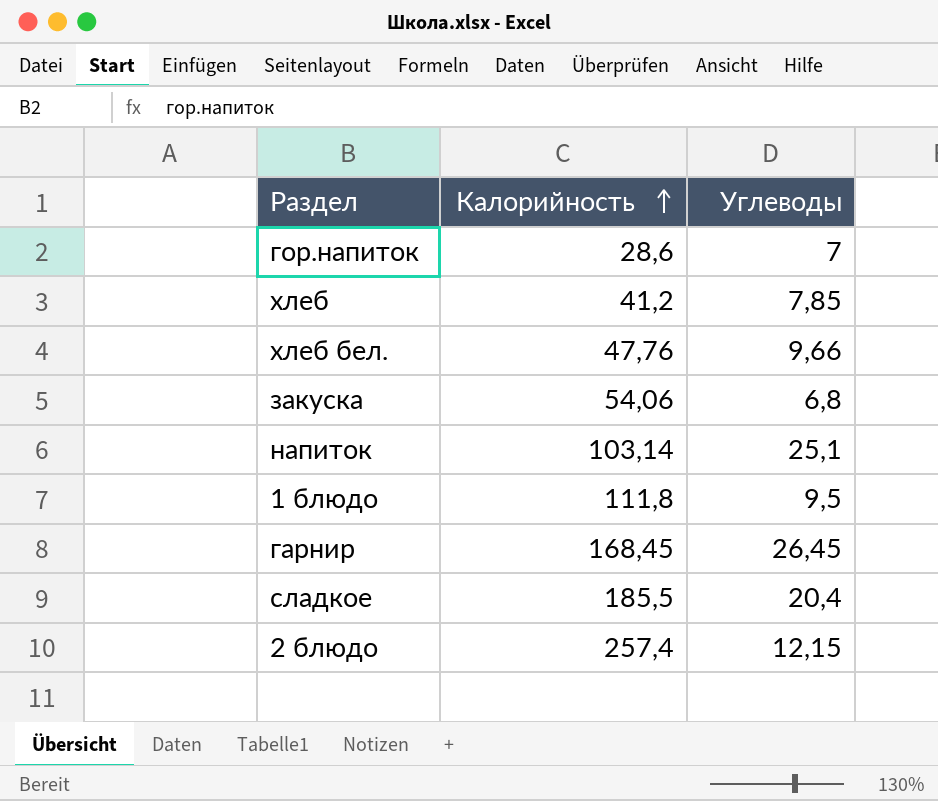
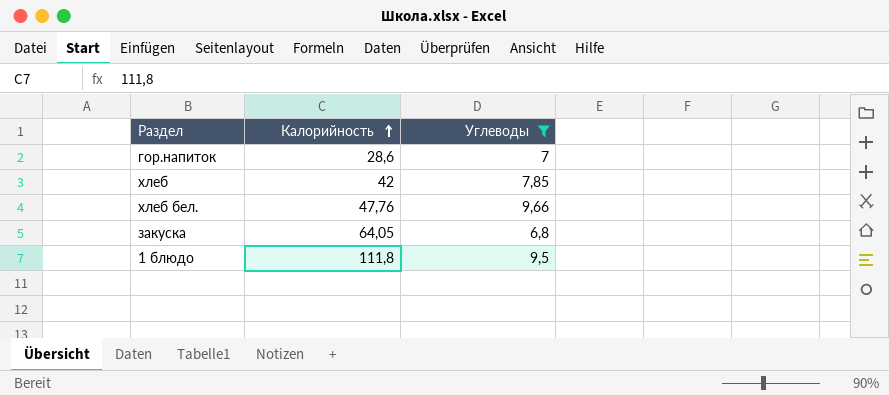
filter: none -> Углеводы <= 9,66
хлеб | Калорийность: 41,2 -> 42
закуска | Калорийность: 54,06 -> 64,05

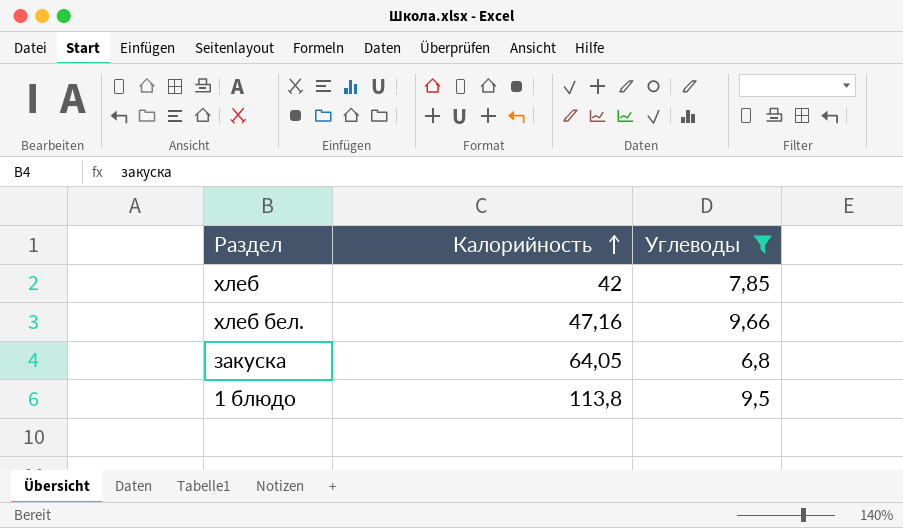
row гор.напиток: 28,6 | 7 -> none
хлеб бел. | Калорийность: 47,76 -> 47,16
1 блюдо | Калорийность: 111,8 -> 113,8

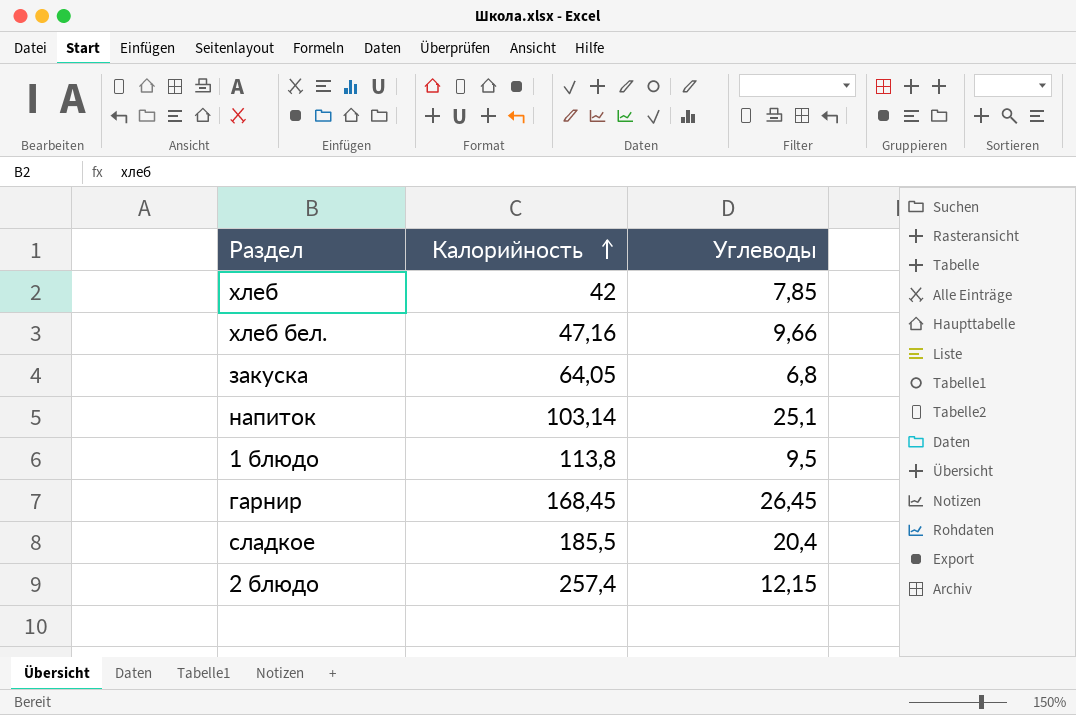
filter: Углеводы <= 9,66 -> none

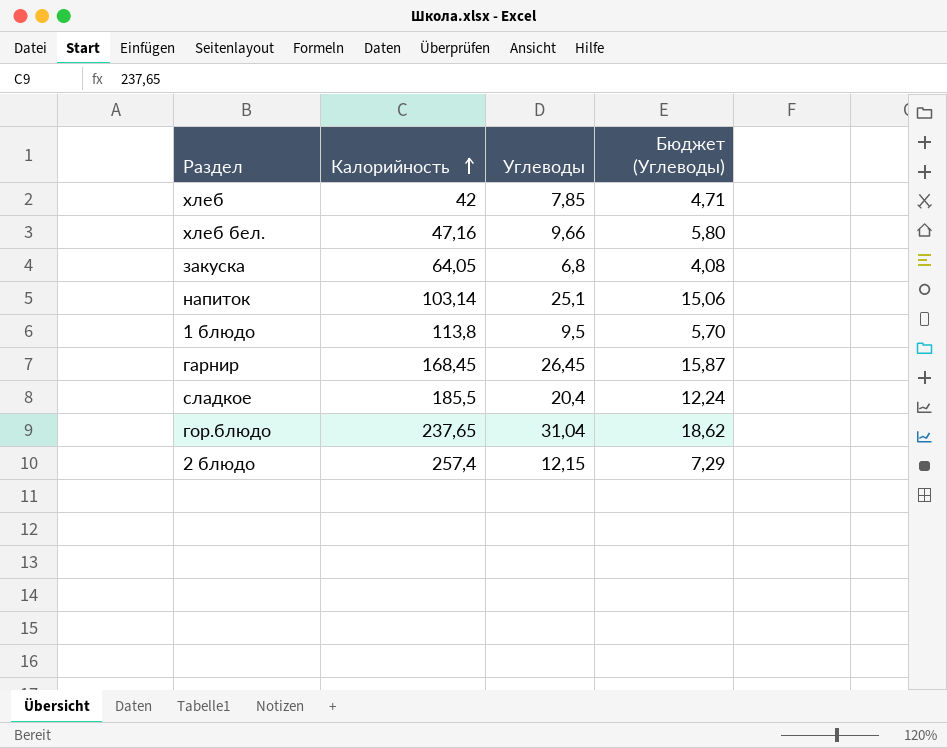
column Бюджет (Углеводы) | formula: none -> [Углеводы] * 0,6
row гор.блюдо: none -> 237,65 | 31,04 | 18,62

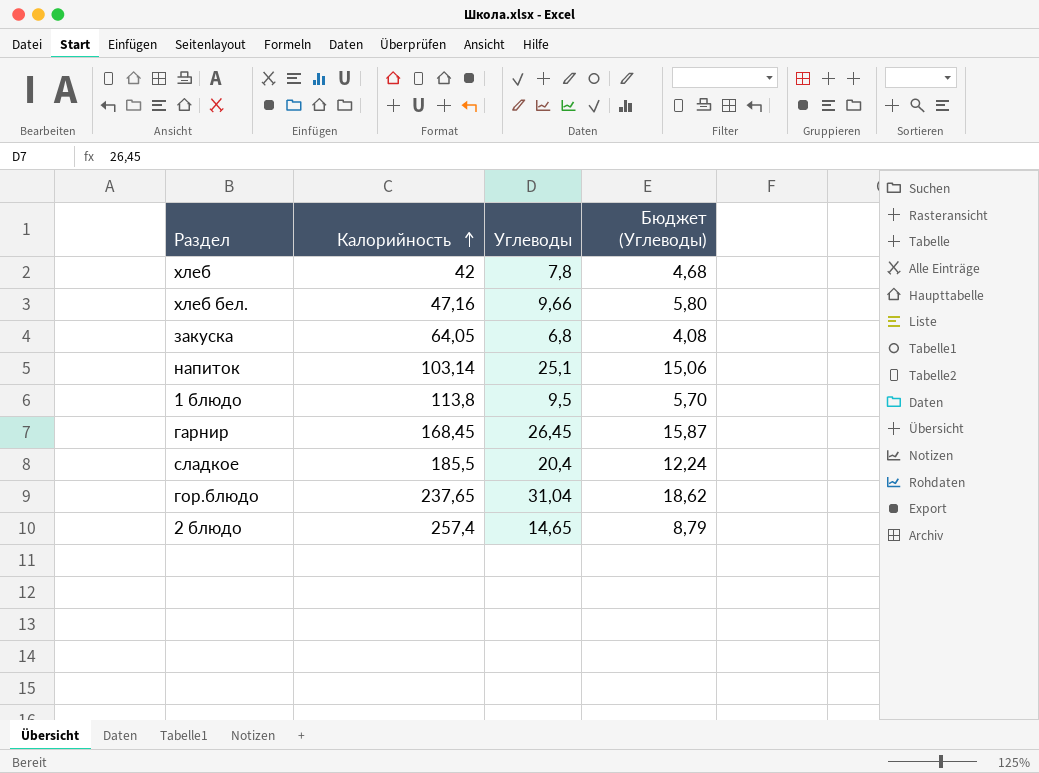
хлеб | Углеводы: 7,85 -> 7,8
хлеб | Бюджет (Углеводы): 4,71 -> 4,68
2 блюдо | Углеводы: 12,15 -> 14,65
2 блюдо | Бюджет (Углеводы): 7,29 -> 8,79

